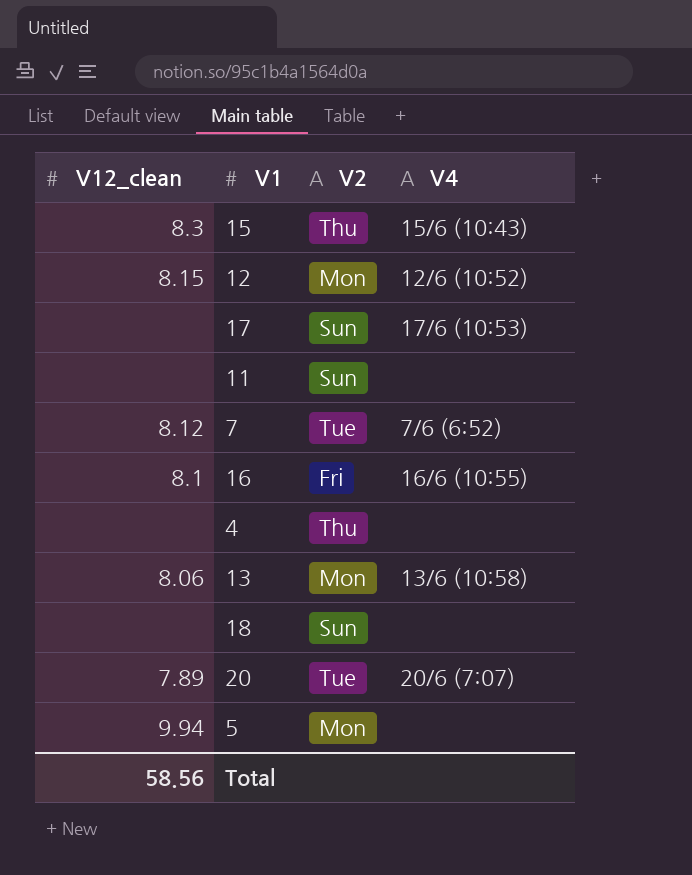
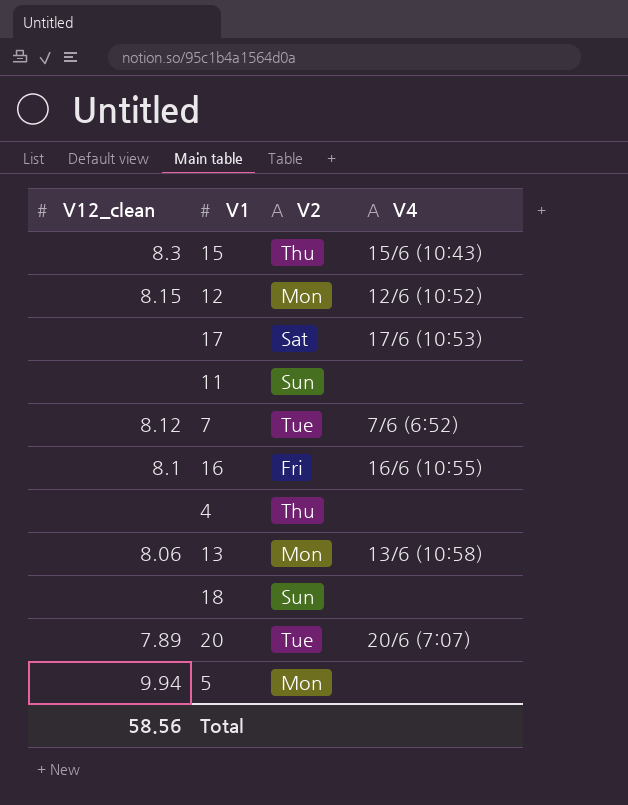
17 | V2: Sun -> Sat

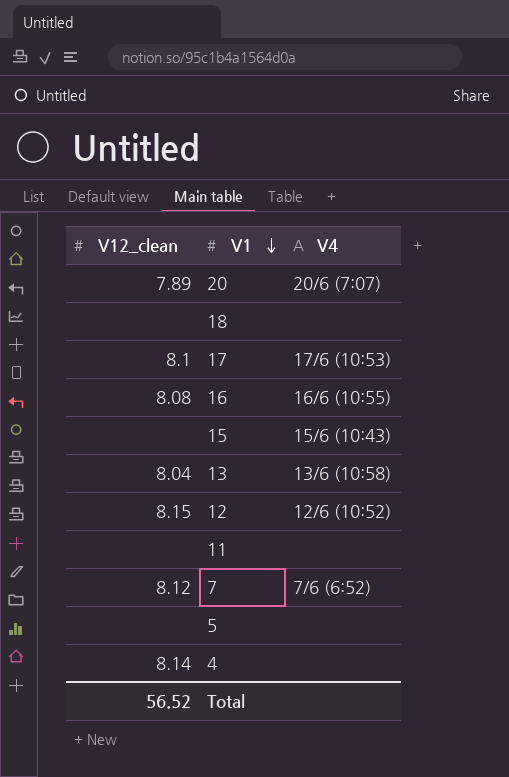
row order: none -> V1 descending
column V2 | position: 3 -> none
17 | V12_clean: none -> 8.1
16 | V12_clean: 8.1 -> 8.08
15 | V12_clean: 8.3 -> none
13 | V12_clean: 8.06 -> 8.04
5 | V12_clean: 9.94 -> none
4 | V12_clean: none -> 8.14
Total | V12_clean: 58.56 -> 56.52

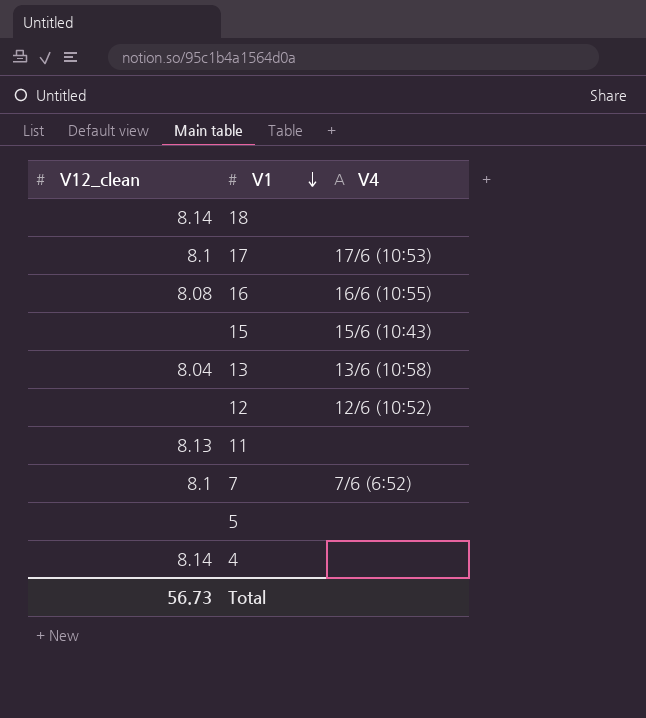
row 20: 7.89 | 20/6 (7:07) -> none
18 | V12_clean: none -> 8.14
12 | V12_clean: 8.15 -> none
11 | V12_clean: none -> 8.13
7 | V12_clean: 8.12 -> 8.1
Total | V12_clean: 56.52 -> 56.73

